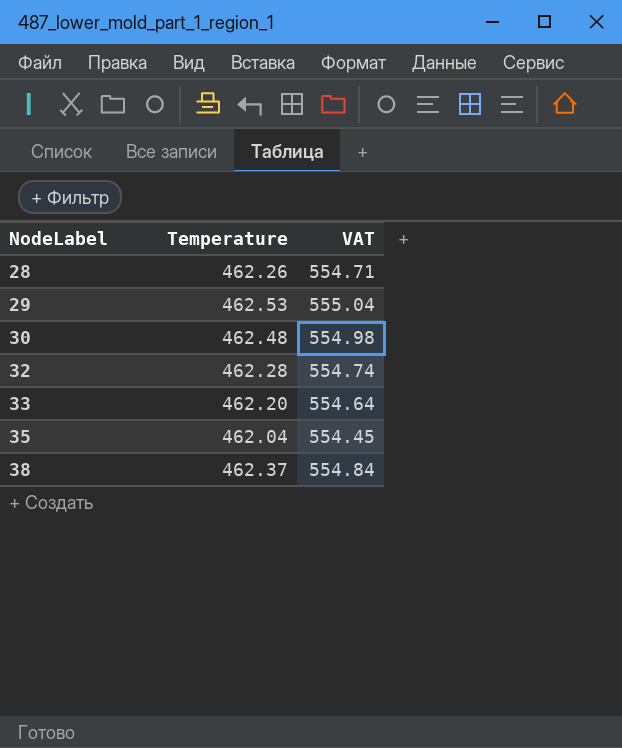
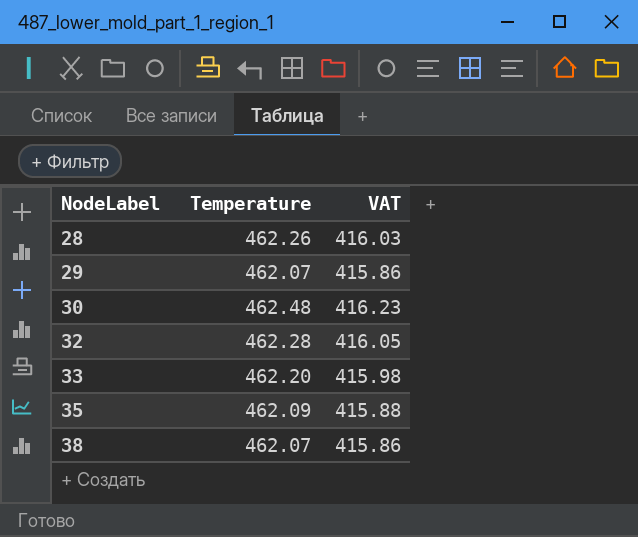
column VAT | formula: [Temperature] * 1.2 -> [Temperature] * 0.9
29 | Temperature: 462.53 -> 462.07
35 | Temperature: 462.04 -> 462.09
38 | Temperature: 462.37 -> 462.07

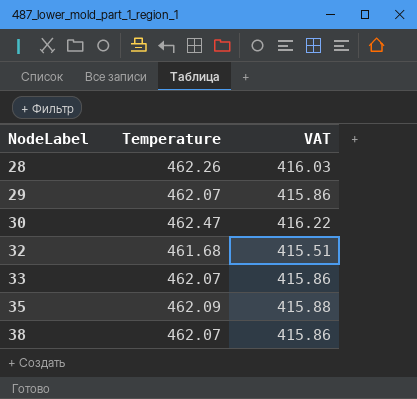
30 | Temperature: 462.48 -> 462.47
30 | VAT: 416.23 -> 416.22
32 | Temperature: 462.28 -> 461.68
32 | VAT: 416.05 -> 415.51
33 | Temperature: 462.20 -> 462.07
33 | VAT: 415.98 -> 415.86

